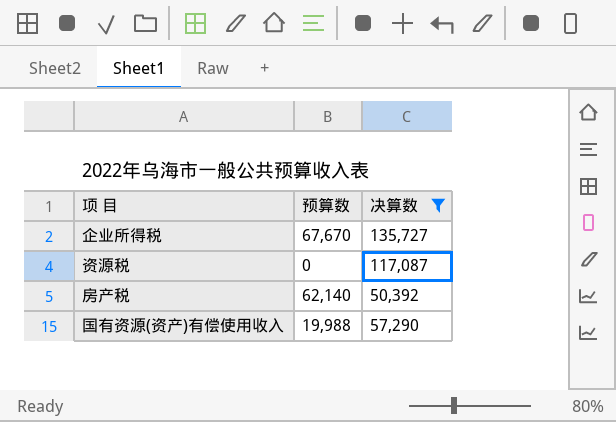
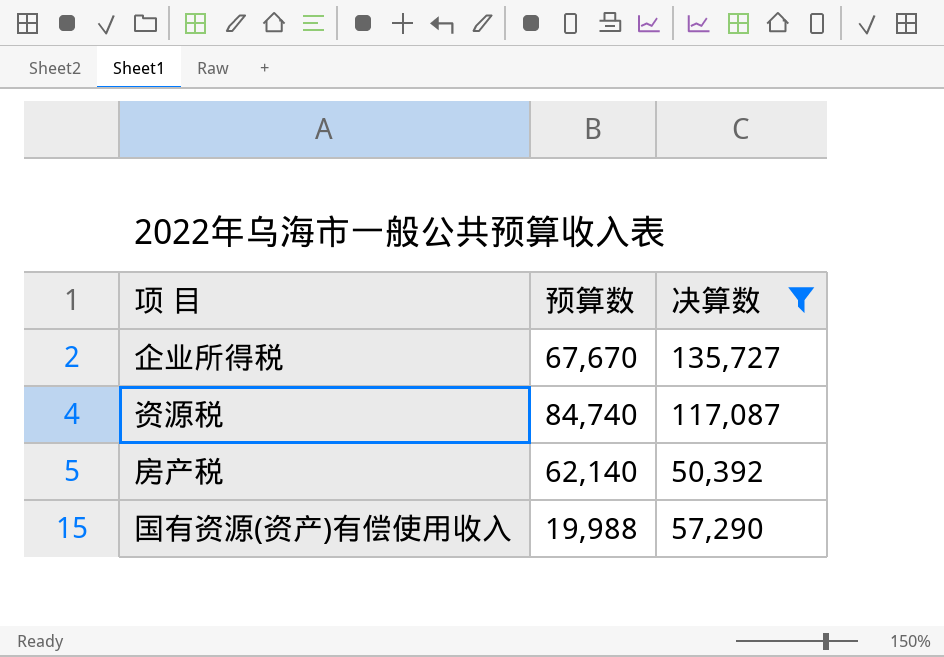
资源税 | 预算数: 0 -> 84,740

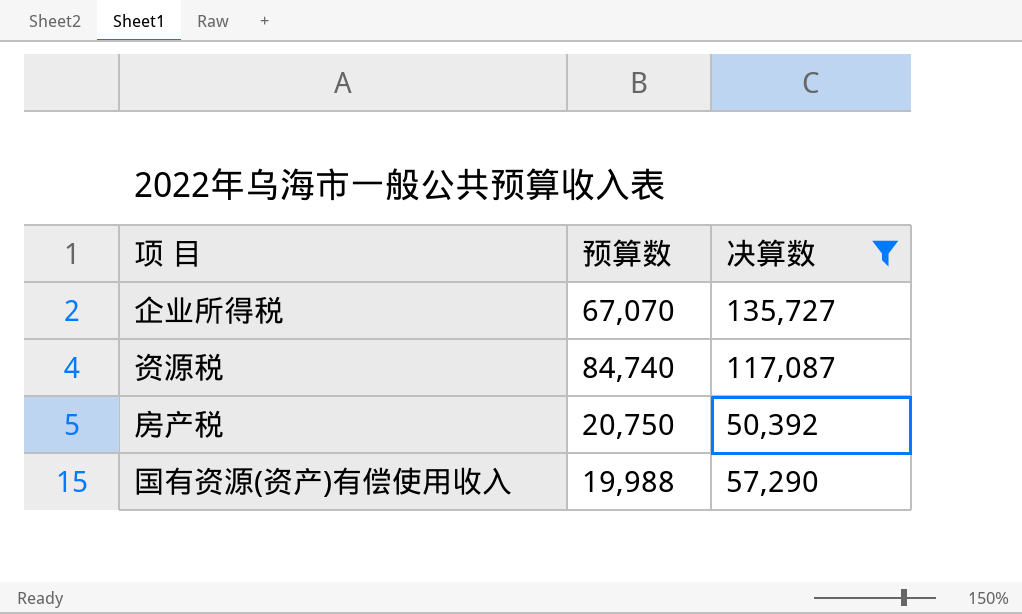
企业所得税 | 预算数: 67,670 -> 67,070
房产税 | 预算数: 62,140 -> 20,750

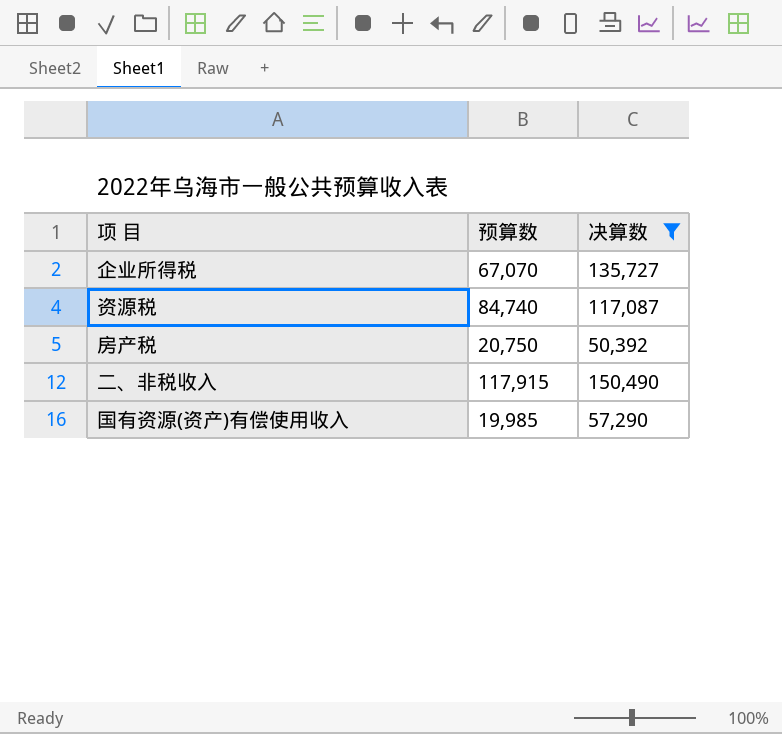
row 二、非税收入: none -> 117,915 | 150,490
国有资源(资产)有偿使用收入 | 预算数: 19,988 -> 19,985

